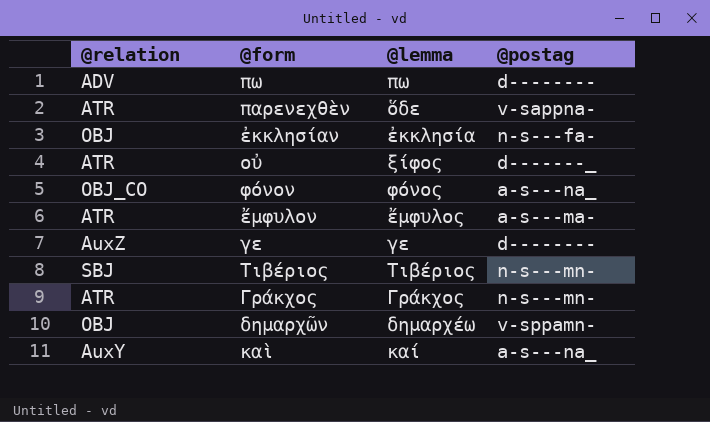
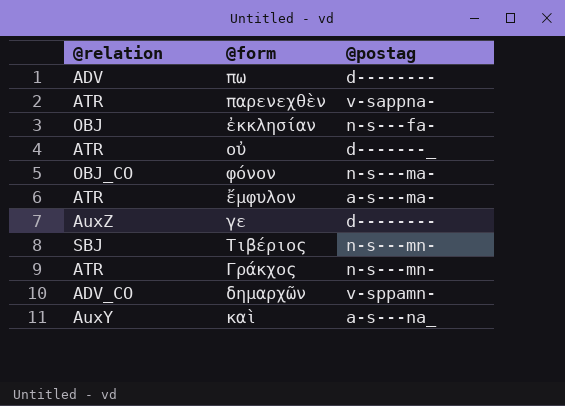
column @lemma | position: 3 -> none
φόνον | @postag: a-s---na_ -> n-s---ma-
δημαρχῶν | @relation: OBJ -> ADV_CO

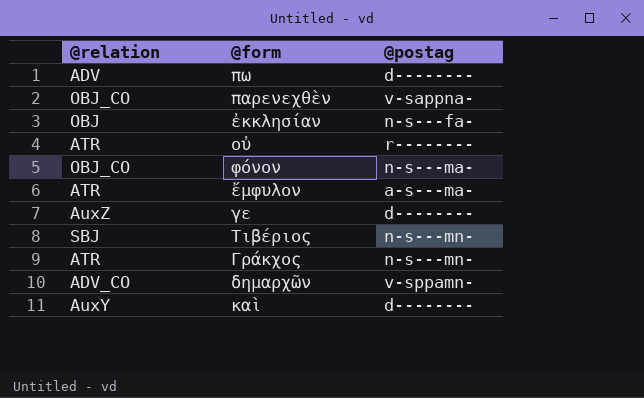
παρενεχθὲν | @relation: ATR -> OBJ_CO
οὐ | @postag: d-------_ -> r--------
καὶ | @postag: a-s---na_ -> d--------

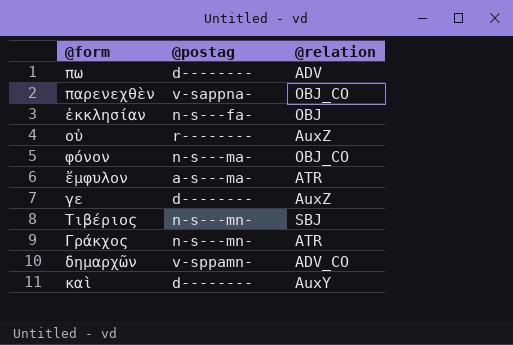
column @relation | position: 1 -> 3
οὐ | @relation: ATR -> AuxZ

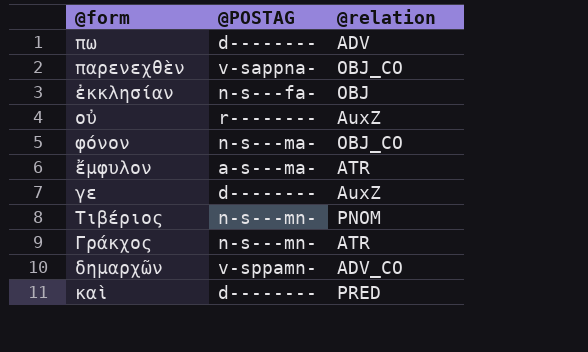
column name: @postag -> @POSTAG
Τιβέριος | @relation: SBJ -> PNOM
καὶ | @relation: AuxY -> PRED

